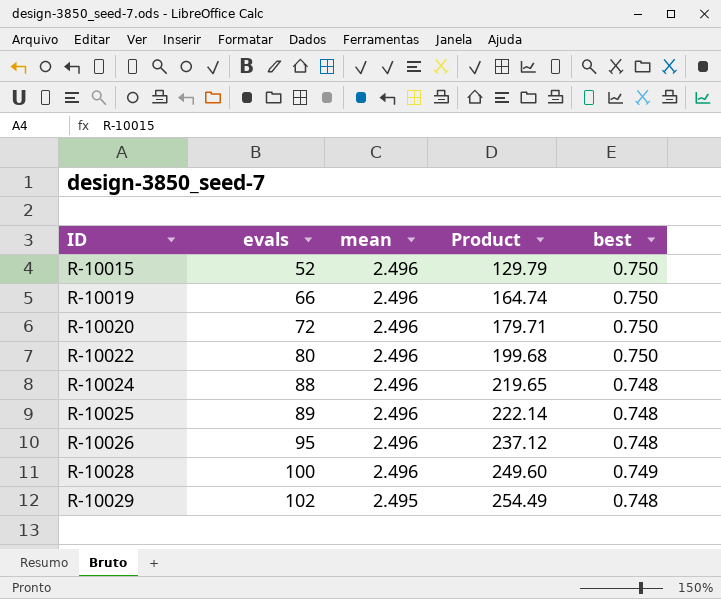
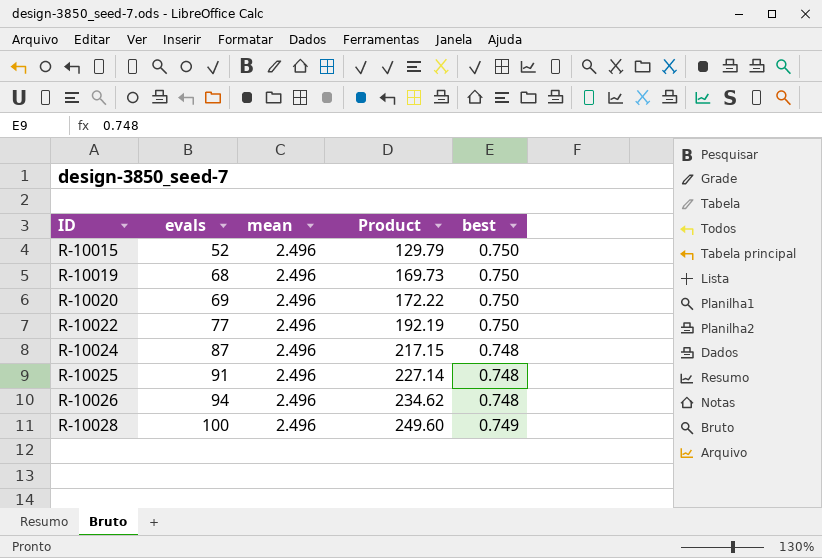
row R-10029: 102 | 2.495 | 254.49 | 0.748 -> none
R-10019 | evals: 66 -> 68
R-10019 | Product: 164.74 -> 169.73
R-10020 | evals: 72 -> 69
R-10020 | Product: 179.71 -> 172.22
R-10022 | evals: 80 -> 77
R-10022 | Product: 199.68 -> 192.19
R-10024 | evals: 88 -> 87
R-10024 | Product: 219.65 -> 217.15
R-10025 | evals: 89 -> 91
R-10025 | Product: 222.14 -> 227.14
R-10026 | evals: 95 -> 94
R-10026 | Product: 237.12 -> 234.62

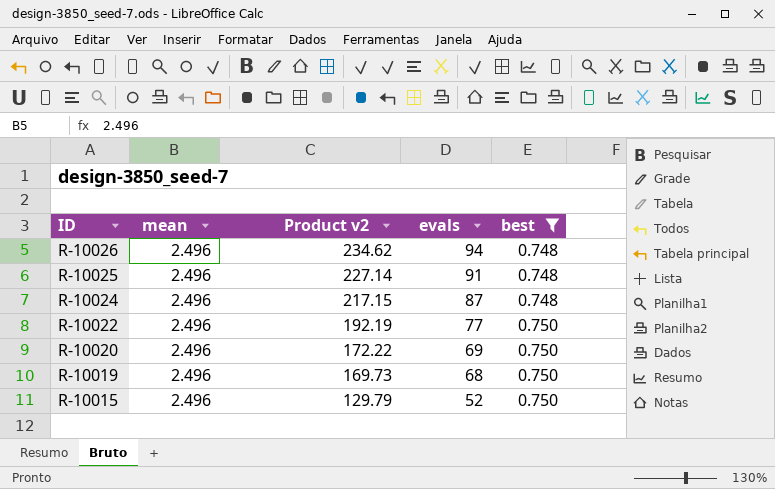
filter: none -> best != 0.749
row order: ID ascending -> ID descending
column name: Product -> Product v2
column evals | position: 2 -> 4

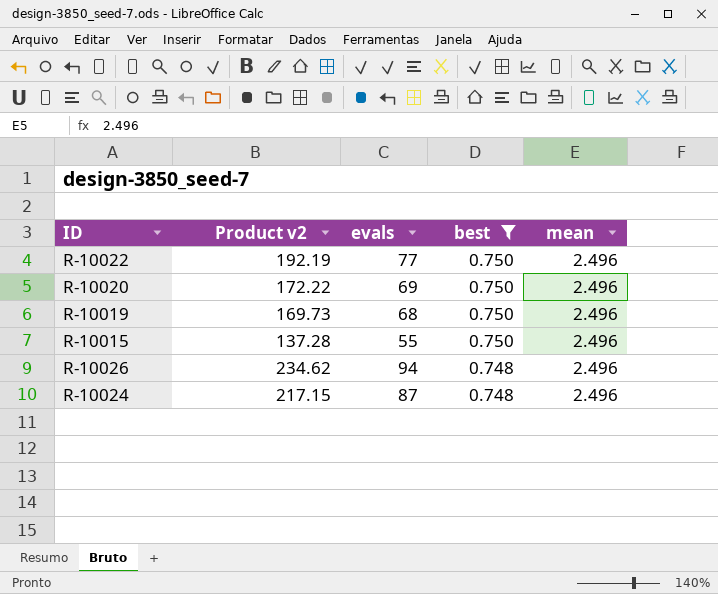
row order: ID descending -> best descending
column mean | position: 2 -> 5
row R-10025: 2.496 | 227.14 | 91 | 0.748 -> none
R-10015 | Product v2: 129.79 -> 137.28
R-10015 | evals: 52 -> 55

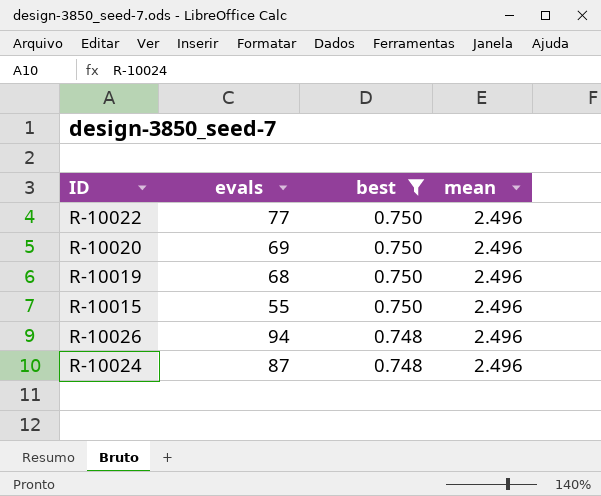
column Product v2 | formula: [evals] * [mean] -> none

